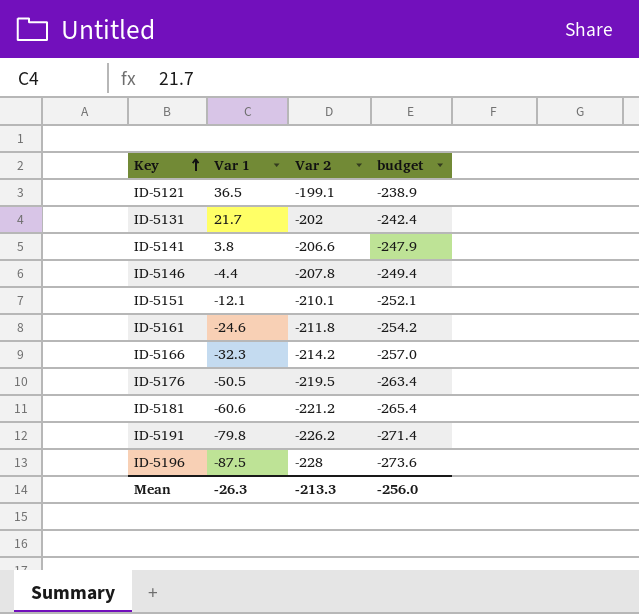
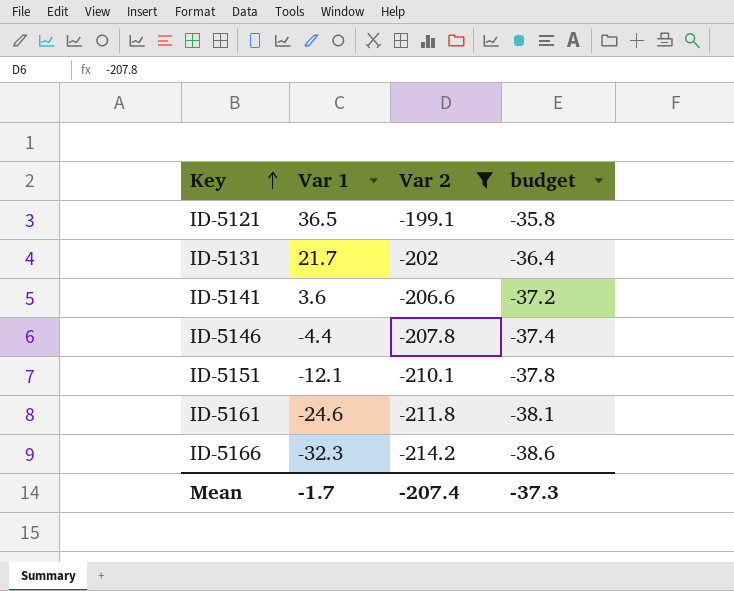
filter: none -> Var 2 >= -214.2
column budget | formula: [Var 2] * 1.2 -> [Var 2] * 0.18
ID-5141 | Var 1: 3.8 -> 3.6
Mean | Var 1: -26.3 -> -1.7
Mean | Var 2: -213.3 -> -207.4
Mean | budget: -256.0 -> -37.3

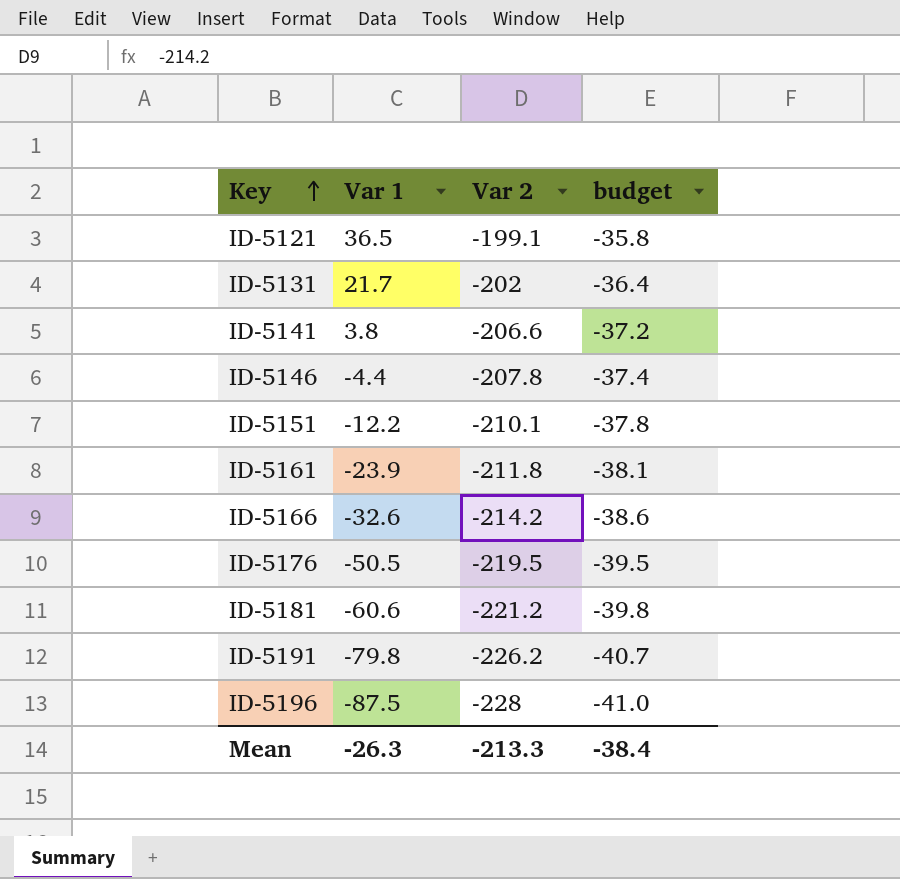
filter: Var 2 >= -214.2 -> none
ID-5141 | Var 1: 3.6 -> 3.8
ID-5151 | Var 1: -12.1 -> -12.2
ID-5161 | Var 1: -24.6 -> -23.9
ID-5166 | Var 1: -32.3 -> -32.6
Mean | Var 1: -1.7 -> -26.3
Mean | Var 2: -207.4 -> -213.3
Mean | budget: -37.3 -> -38.4

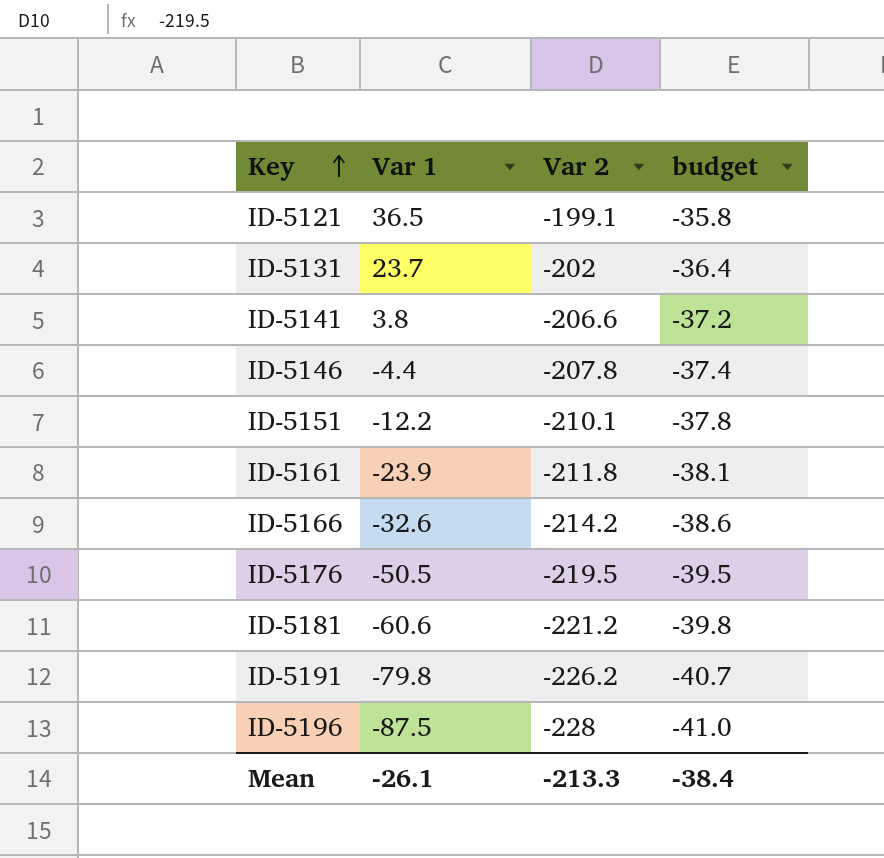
ID-5131 | Var 1: 21.7 -> 23.7
Mean | Var 1: -26.3 -> -26.1

